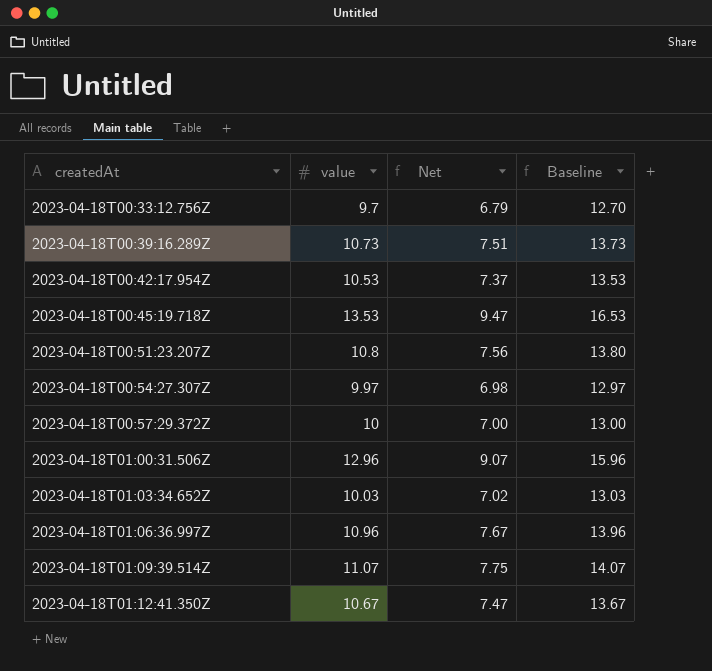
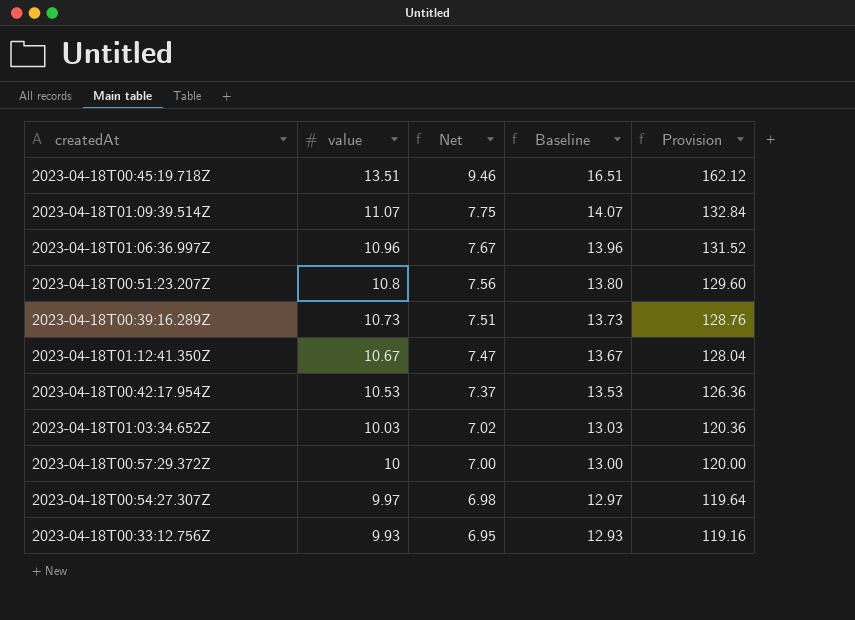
row order: createdAt ascending -> value descending
column Provision | formula: none -> [value] * 12
row 2023-04-18T01:00:31.506Z: 12.96 | 9.07 | 15.96 -> none
2023-04-18T00:45:19.718Z | value: 13.53 -> 13.51
2023-04-18T00:45:19.718Z | Net: 9.47 -> 9.46
2023-04-18T00:45:19.718Z | Baseline: 16.53 -> 16.51
2023-04-18T00:33:12.756Z | value: 9.7 -> 9.93
2023-04-18T00:33:12.756Z | Net: 6.79 -> 6.95
2023-04-18T00:33:12.756Z | Baseline: 12.70 -> 12.93

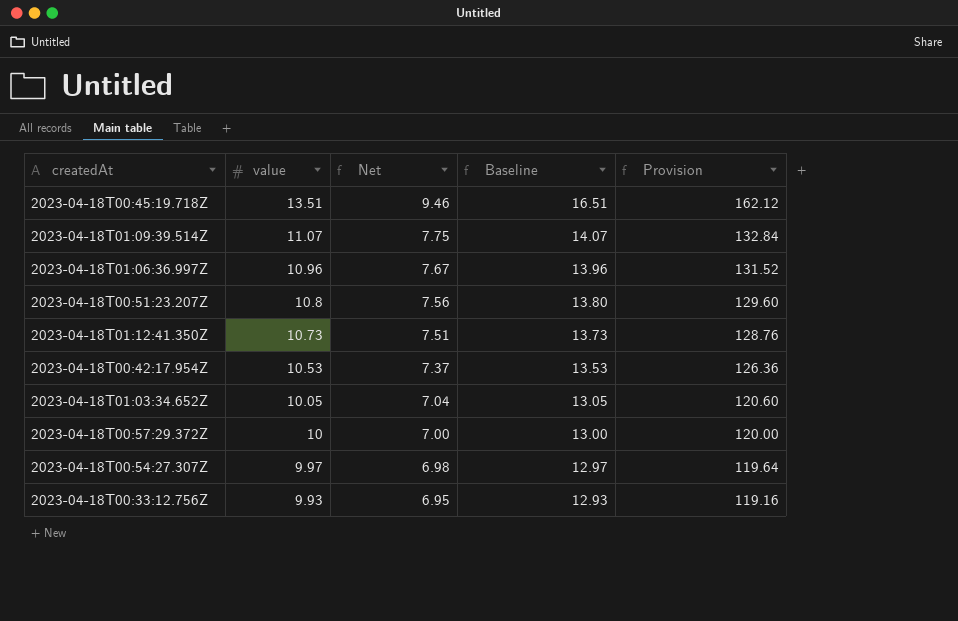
row 2023-04-18T00:39:16.289Z: 10.73 | 7.51 | 13.73 | 128.76 -> none
2023-04-18T01:12:41.350Z | value: 10.67 -> 10.73
2023-04-18T01:12:41.350Z | Net: 7.47 -> 7.51
2023-04-18T01:12:41.350Z | Baseline: 13.67 -> 13.73
2023-04-18T01:12:41.350Z | Provision: 128.04 -> 128.76
2023-04-18T01:03:34.652Z | value: 10.03 -> 10.05
2023-04-18T01:03:34.652Z | Net: 7.02 -> 7.04
2023-04-18T01:03:34.652Z | Baseline: 13.03 -> 13.05
2023-04-18T01:03:34.652Z | Provision: 120.36 -> 120.60

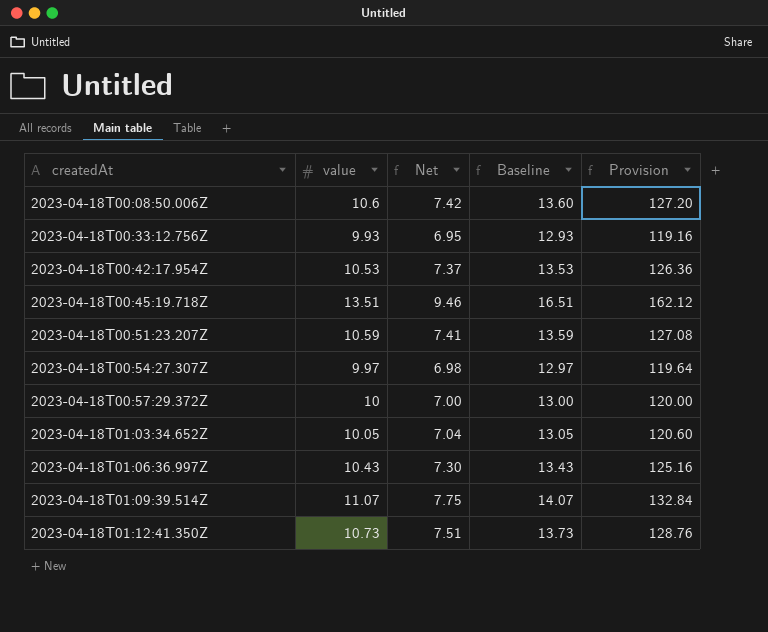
row order: value descending -> createdAt ascending
row 2023-04-18T00:08:50.006Z: none -> 10.6 | 7.42 | 13.60 | 127.20
2023-04-18T00:51:23.207Z | value: 10.8 -> 10.59
2023-04-18T00:51:23.207Z | Net: 7.56 -> 7.41
2023-04-18T00:51:23.207Z | Baseline: 13.80 -> 13.59
2023-04-18T00:51:23.207Z | Provision: 129.60 -> 127.08
2023-04-18T01:06:36.997Z | value: 10.96 -> 10.43
2023-04-18T01:06:36.997Z | Net: 7.67 -> 7.30
2023-04-18T01:06:36.997Z | Baseline: 13.96 -> 13.43
2023-04-18T01:06:36.997Z | Provision: 131.52 -> 125.16

